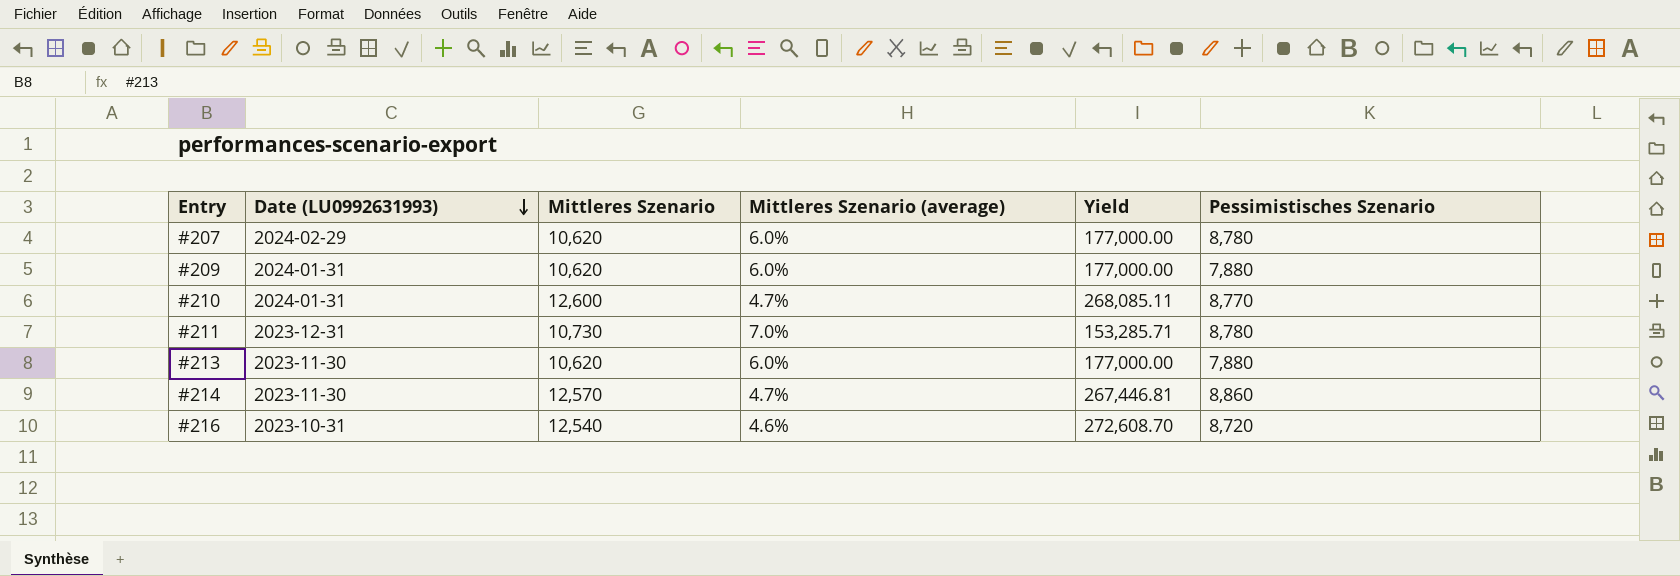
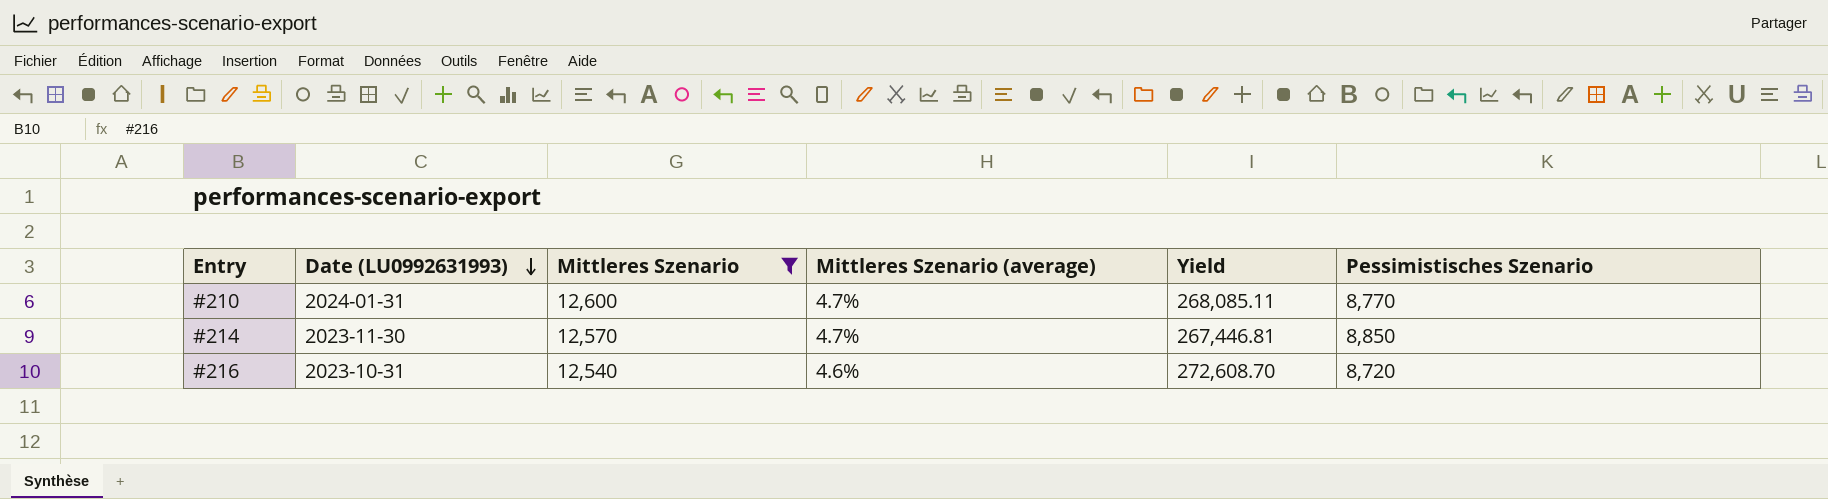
filter: none -> Mittleres Szenario >= 12,540
#214 | Pessimistisches Szenario: 8,860 -> 8,850

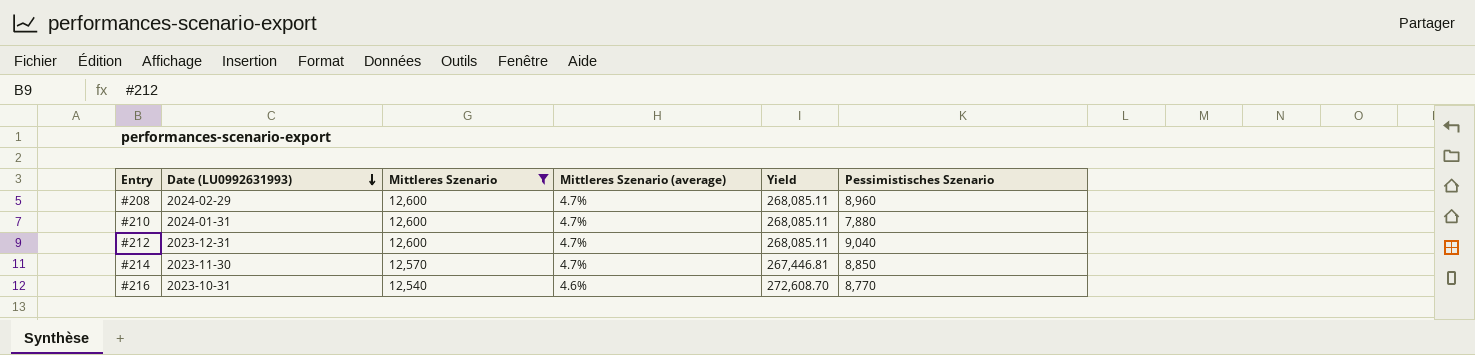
row #208: none -> 2024-02-29 | 12,600 | 4.7% | 268,085.11 | 8,960
#210 | Pessimistisches Szenario: 8,770 -> 7,880
row #212: none -> 2023-12-31 | 12,600 | 4.7% | 268,085.11 | 9,040
#216 | Pessimistisches Szenario: 8,720 -> 8,770

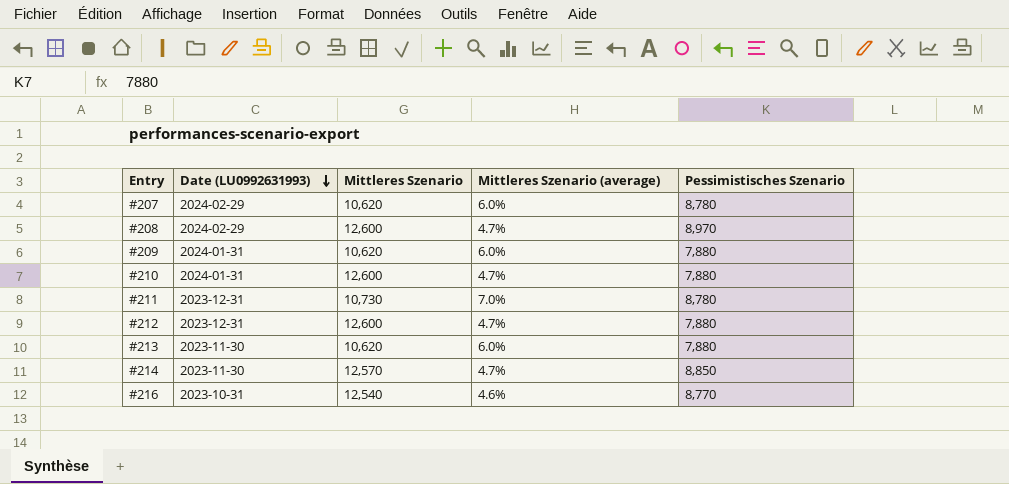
filter: Mittleres Szenario >= 12,540 -> none
column Yield | formula: [Mittleres Szenario] / [Mittleres Szenario (average)] -> none
#208 | Pessimistisches Szenario: 8,960 -> 8,970
#212 | Pessimistisches Szenario: 9,040 -> 7,880

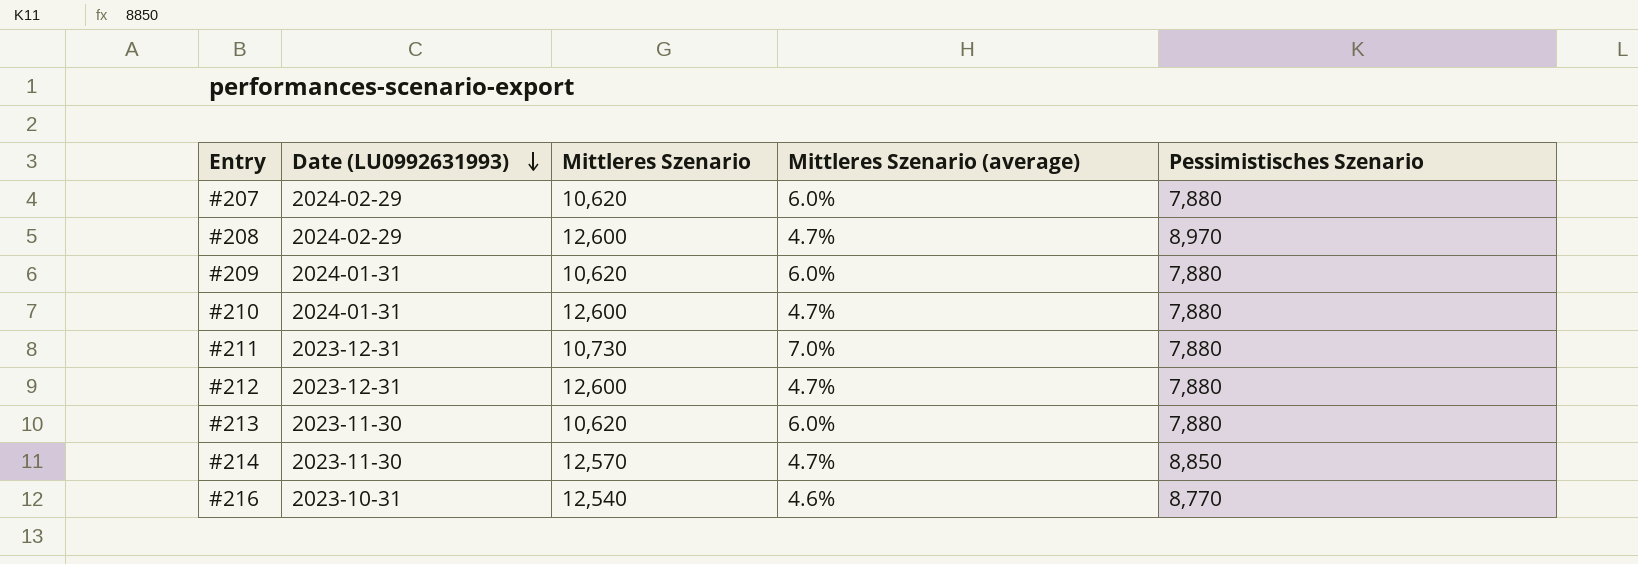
#207 | Pessimistisches Szenario: 8,780 -> 7,880
#211 | Pessimistisches Szenario: 8,780 -> 7,880

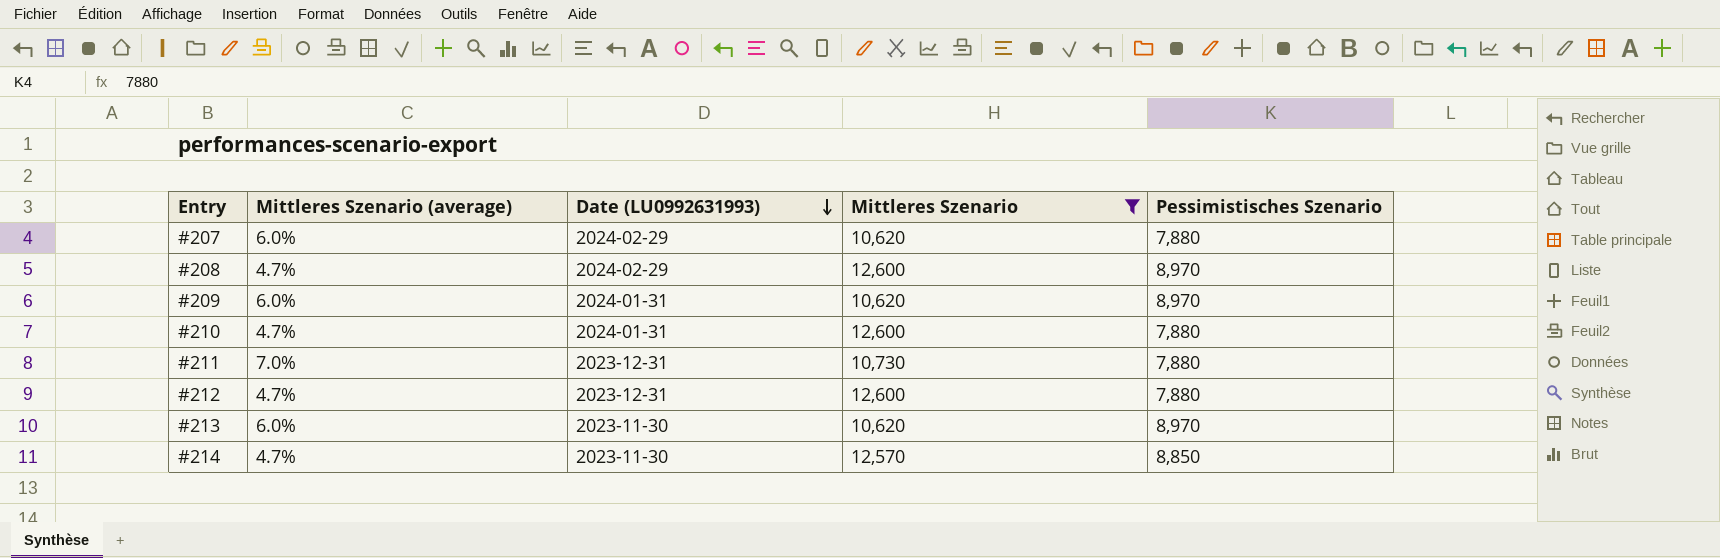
filter: none -> Mittleres Szenario != 12,540
column Mittleres Szenario (average) | position: 4 -> 2
#209 | Pessimistisches Szenario: 7,880 -> 8,970
#213 | Pessimistisches Szenario: 7,880 -> 8,970

